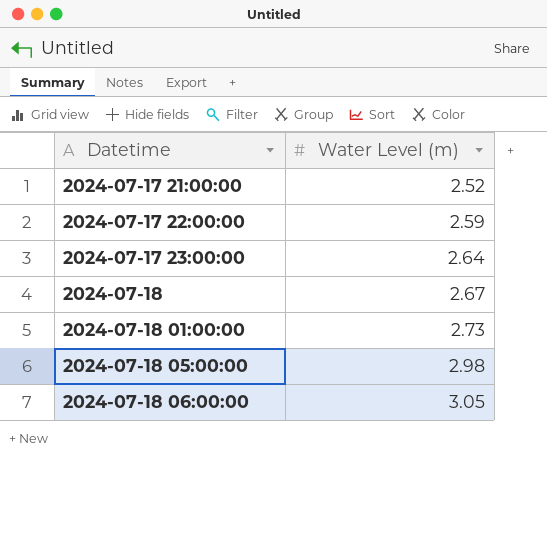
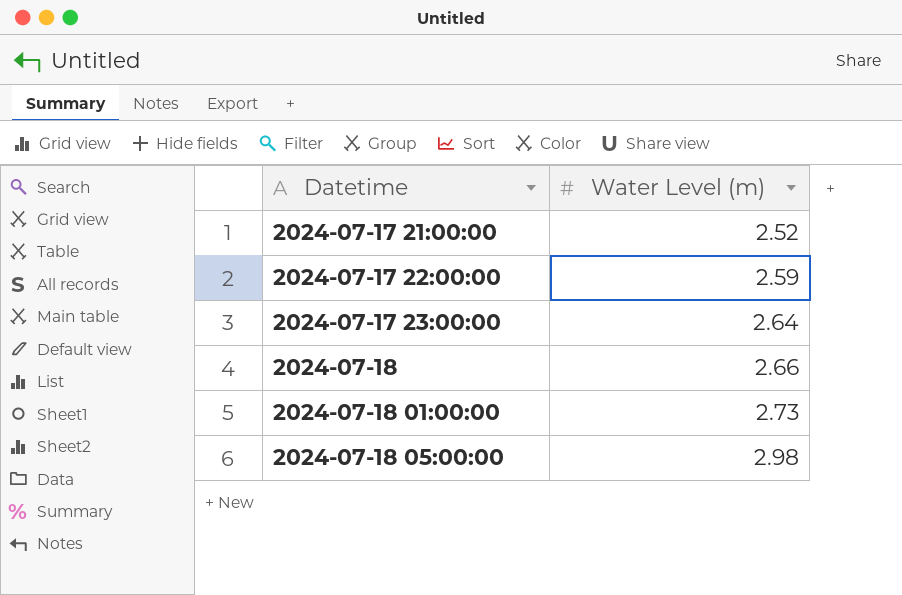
row 2024-07-18 06:00:00: 3.05 -> none
2024-07-18 | Water Level (m): 2.67 -> 2.66

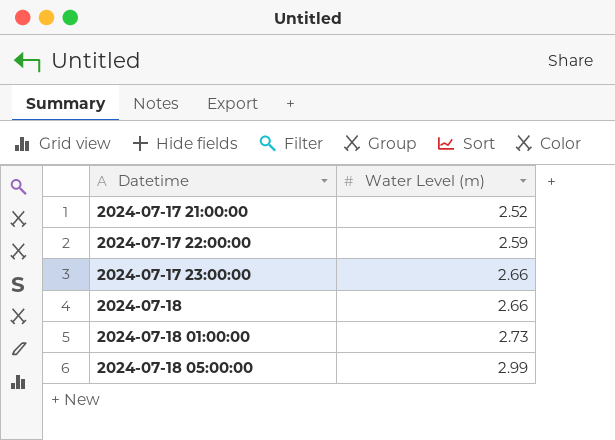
2024-07-17 23:00:00 | Water Level (m): 2.64 -> 2.66
2024-07-18 05:00:00 | Water Level (m): 2.98 -> 2.99

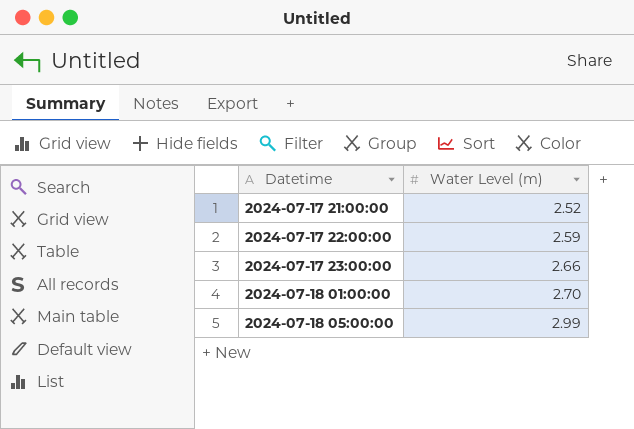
row 2024-07-18: 2.66 -> none
2024-07-18 01:00:00 | Water Level (m): 2.73 -> 2.70

